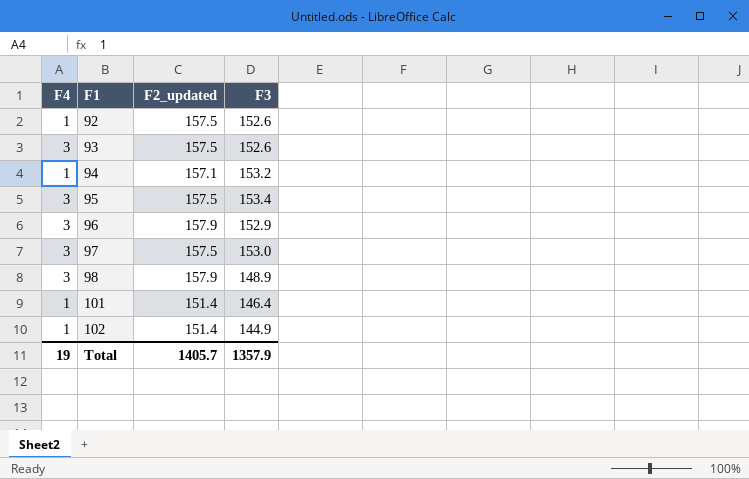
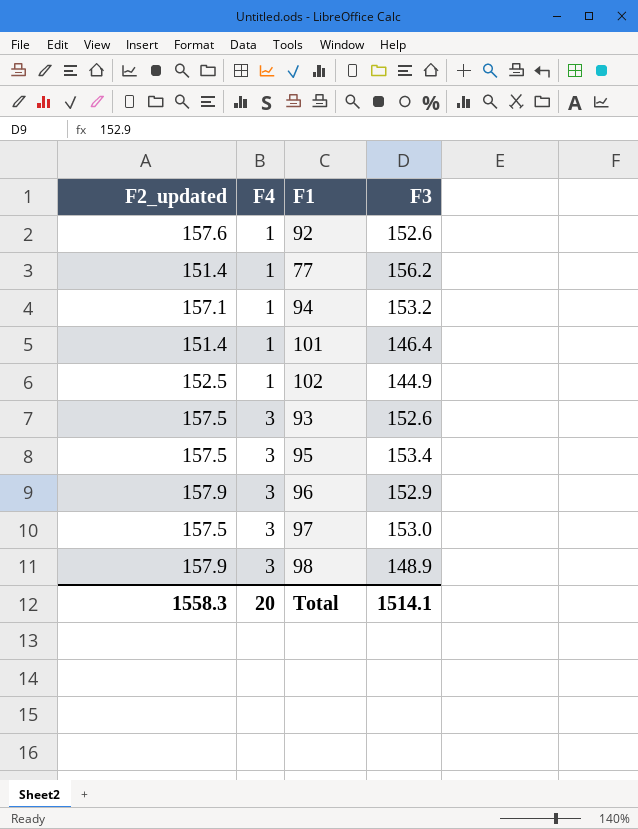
row order: F1 ascending -> F4 ascending
column F2_updated | position: 3 -> 1
92 | F2_updated: 157.5 -> 157.6
row 77: none -> 151.4 | 1 | 156.2
102 | F2_updated: 151.4 -> 152.5
Total | F2_updated: 1405.7 -> 1558.3
Total | F4: 19 -> 20
Total | F3: 1357.9 -> 1514.1

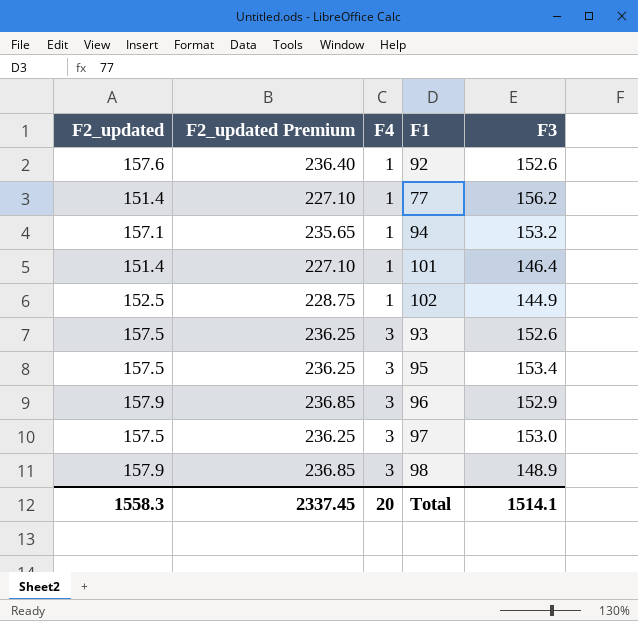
column F2_updated Premium | formula: none -> [F2_updated] * 1.5

